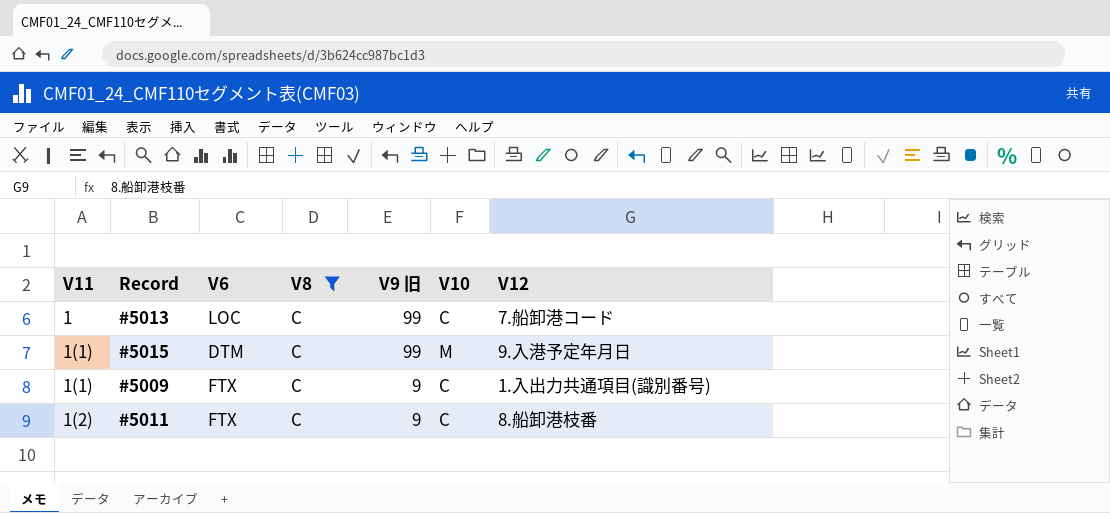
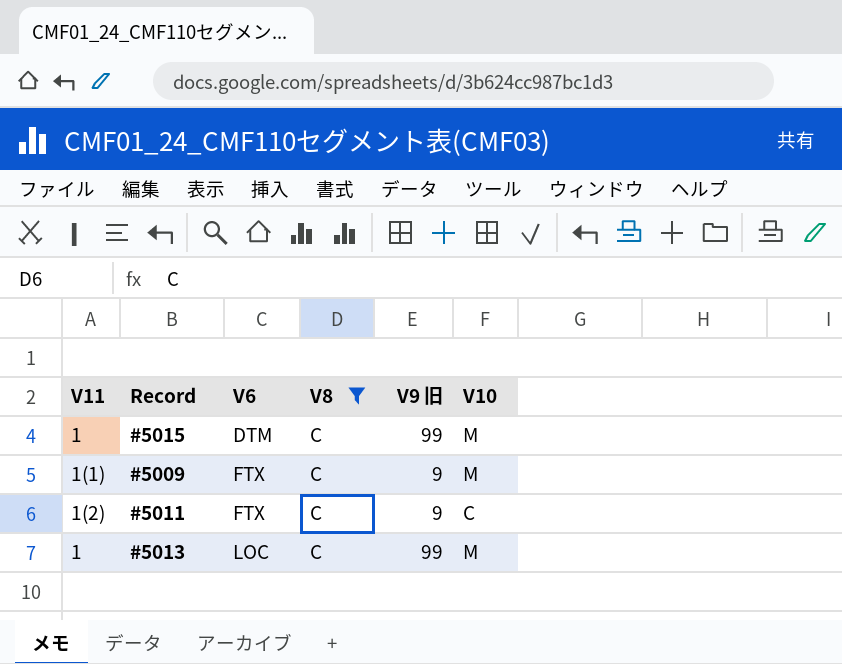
row order: V11 ascending -> V6 ascending
column V12 | position: 7 -> none
#5015 | V11: 1(1) -> 1
#5009 | V10: C -> M
#5013 | V10: C -> M

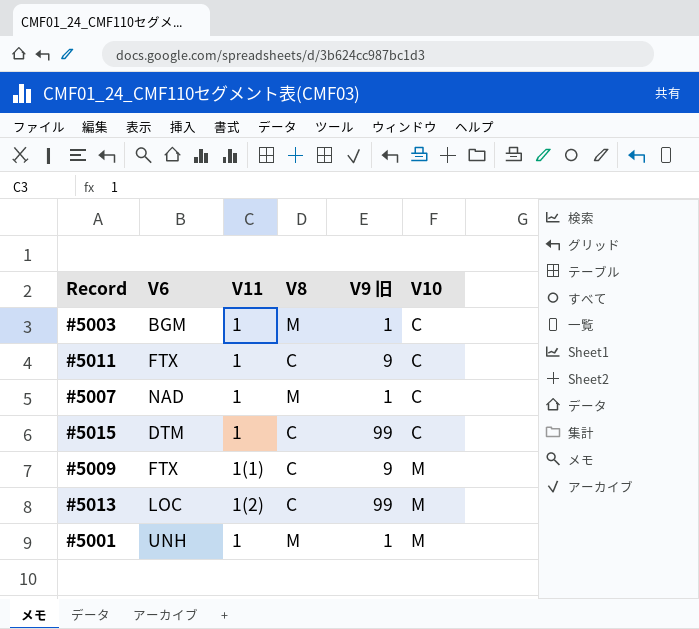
filter: V8 = C -> none
row order: V6 ascending -> V10 ascending
column V11 | position: 1 -> 3
#5011 | V11: 1(2) -> 1
#5015 | V10: M -> C
#5013 | V11: 1 -> 1(2)

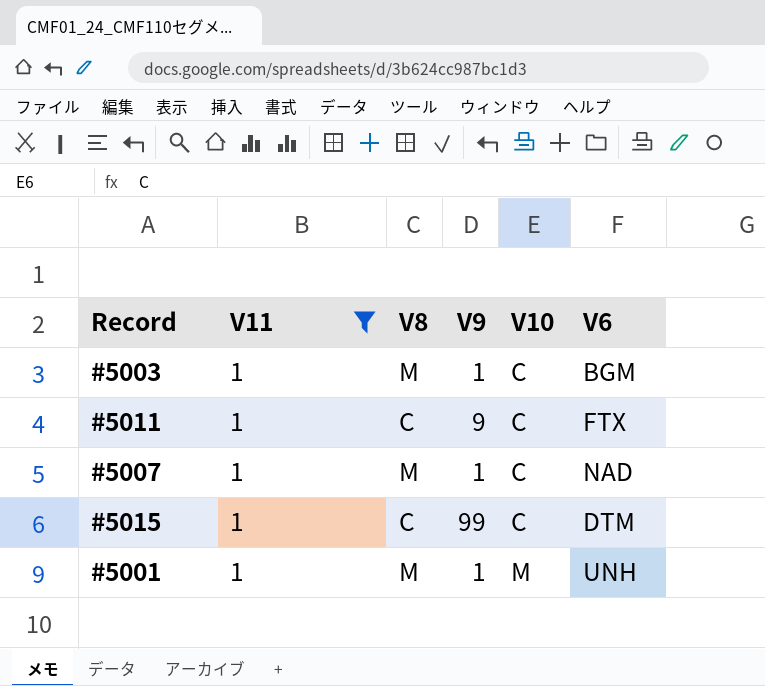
filter: none -> V11 = 1
column name: V9 旧 -> V9
column V6 | position: 2 -> 6

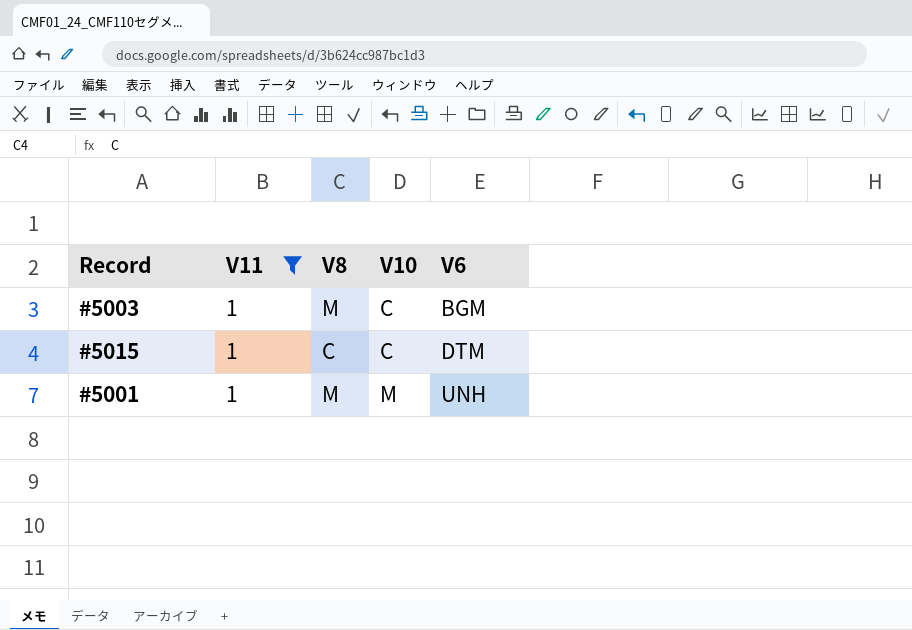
column V9 | position: 4 -> none
row #5011: 1 | C | 9 | C | FTX -> none
row #5007: 1 | M | 1 | C | NAD -> none

